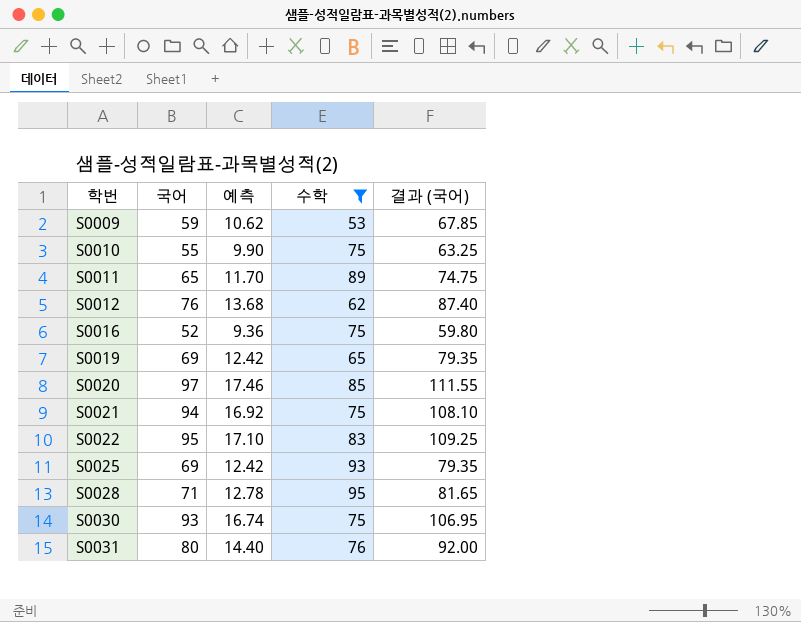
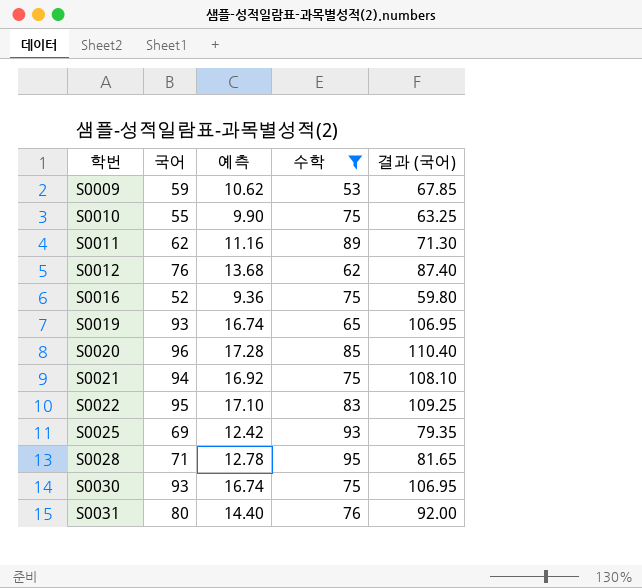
S0011 | 국어: 65 -> 62
S0011 | 예측: 11.70 -> 11.16
S0011 | 결과 (국어): 74.75 -> 71.30
S0019 | 국어: 69 -> 93
S0019 | 예측: 12.42 -> 16.74
S0019 | 결과 (국어): 79.35 -> 106.95
S0020 | 국어: 97 -> 96
S0020 | 예측: 17.46 -> 17.28
S0020 | 결과 (국어): 111.55 -> 110.40

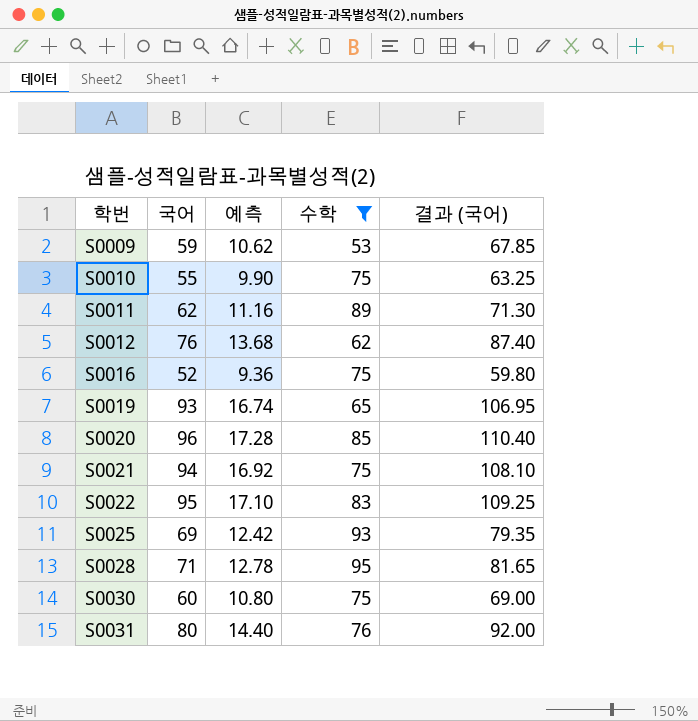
S0030 | 국어: 93 -> 60
S0030 | 예측: 16.74 -> 10.80
S0030 | 결과 (국어): 106.95 -> 69.00

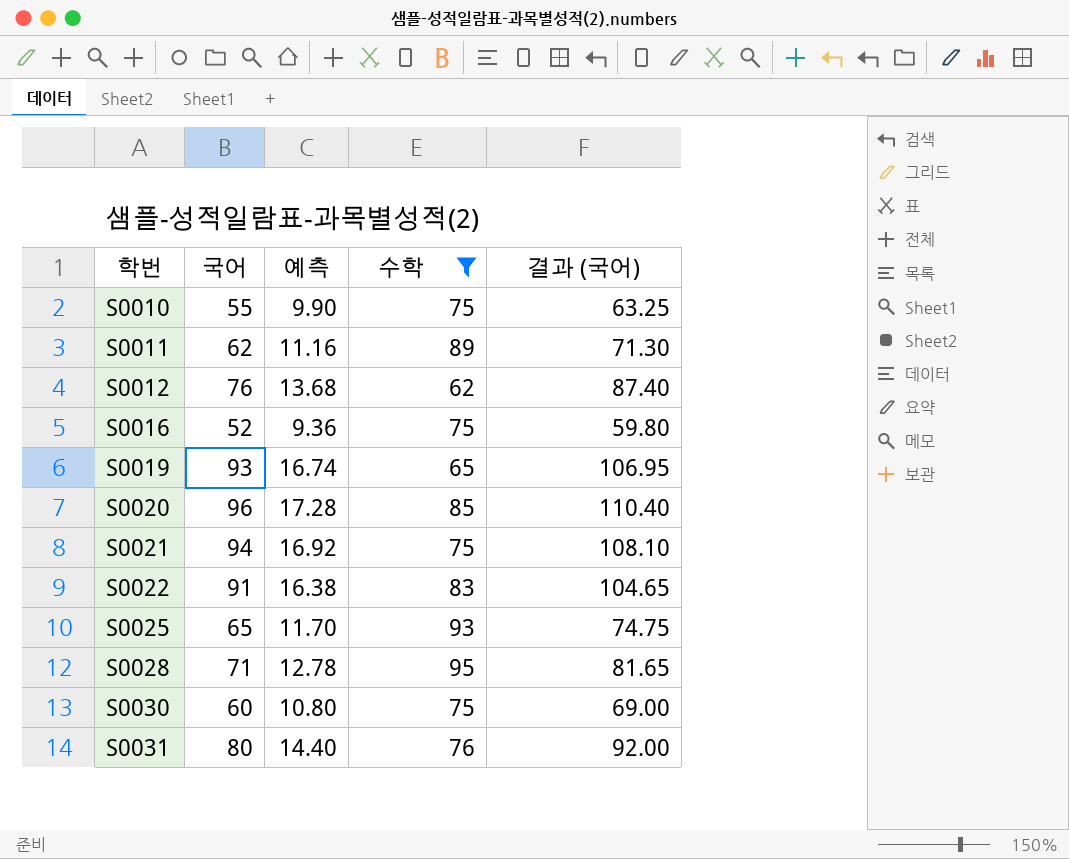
row S0009: 59 | 10.62 | 53 | 67.85 -> none
S0022 | 국어: 95 -> 91
S0022 | 예측: 17.10 -> 16.38
S0022 | 결과 (국어): 109.25 -> 104.65
S0025 | 국어: 69 -> 65
S0025 | 예측: 12.42 -> 11.70
S0025 | 결과 (국어): 79.35 -> 74.75

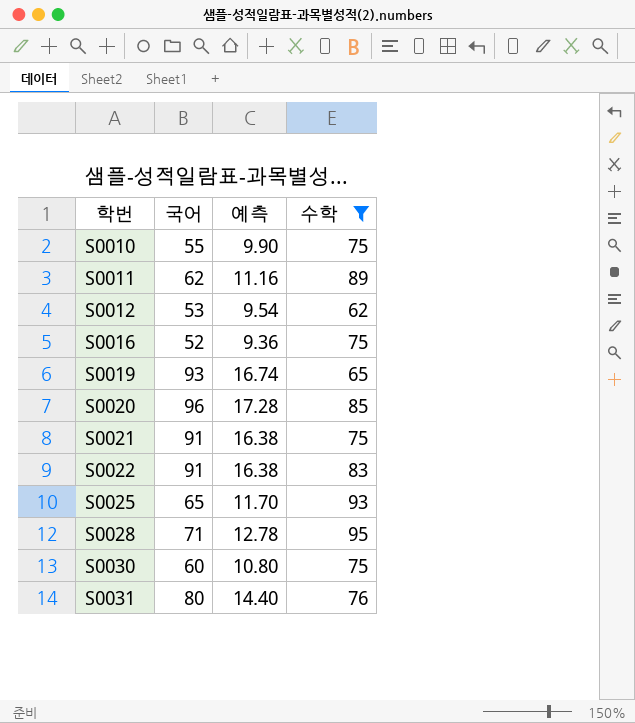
column 결과 (국어) | formula: [국어] * 1.15 -> none
S0012 | 국어: 76 -> 53
S0012 | 예측: 13.68 -> 9.54
S0021 | 국어: 94 -> 91
S0021 | 예측: 16.92 -> 16.38

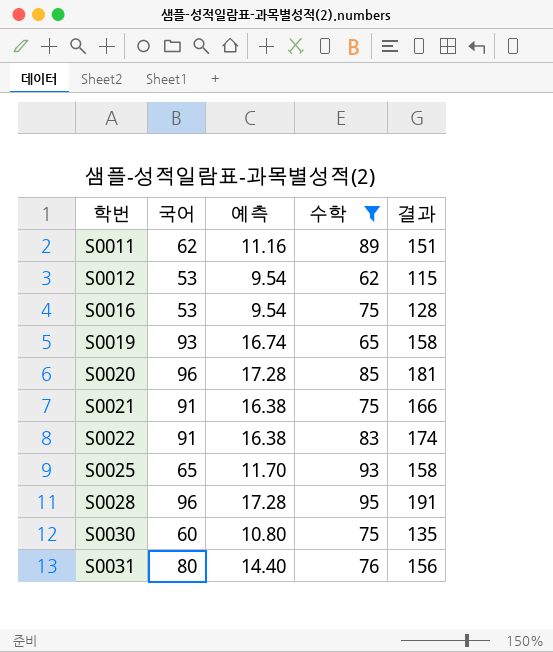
column 결과 | formula: none -> [국어] + [수학]
row S0010: 55 | 9.90 | 75 -> none
S0016 | 국어: 52 -> 53
S0016 | 예측: 9.36 -> 9.54
S0028 | 국어: 71 -> 96
S0028 | 예측: 12.78 -> 17.28

